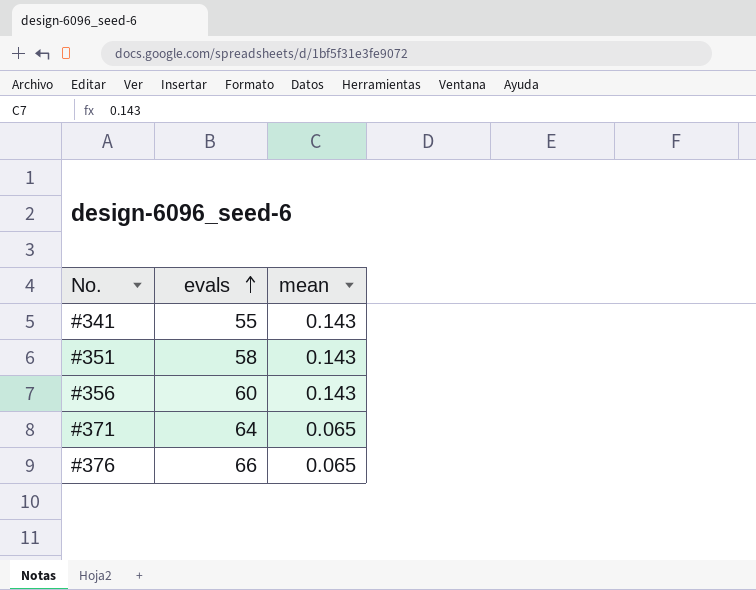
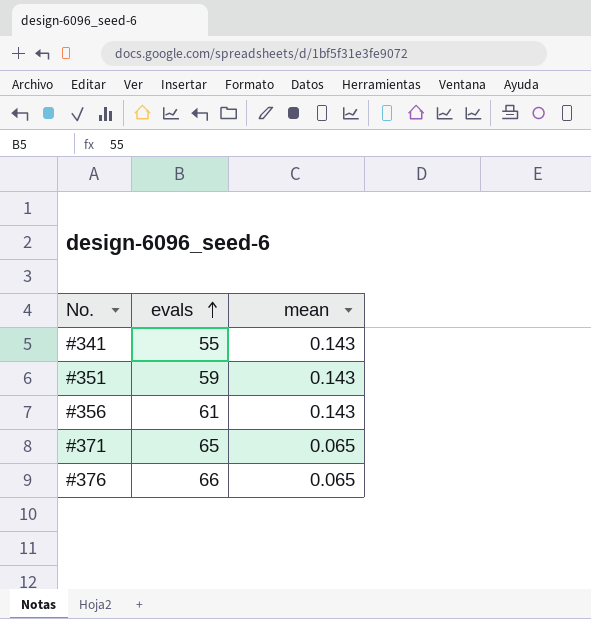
#351 | evals: 58 -> 59
#356 | evals: 60 -> 61
#371 | evals: 64 -> 65

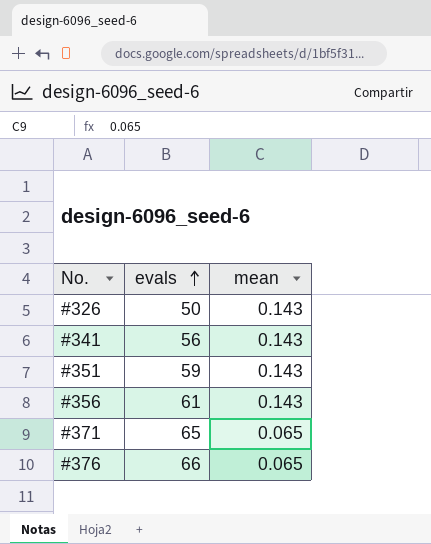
row #326: none -> 50 | 0.143
#341 | evals: 55 -> 56

